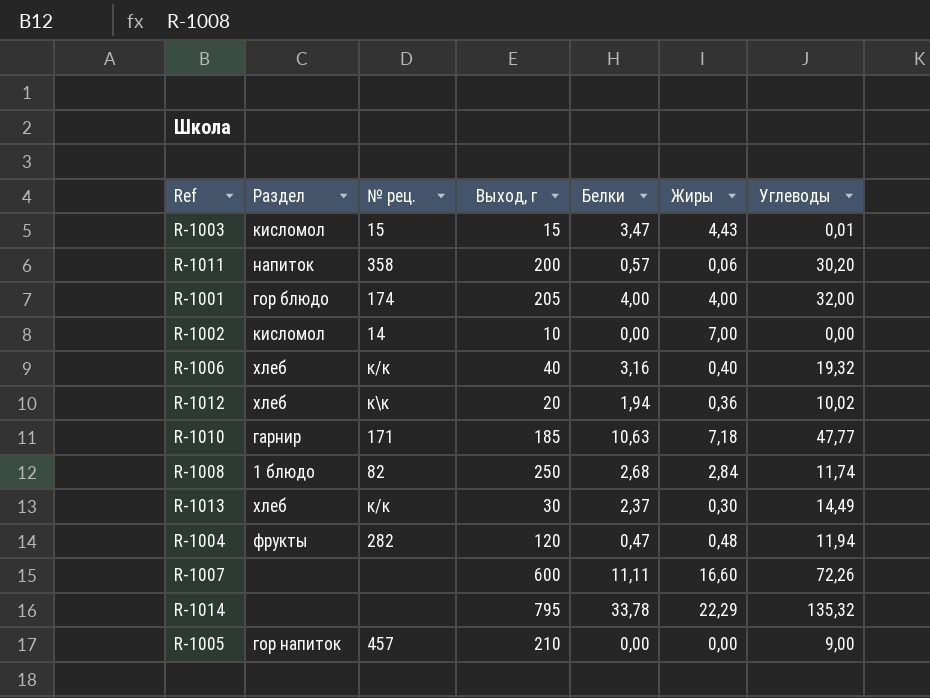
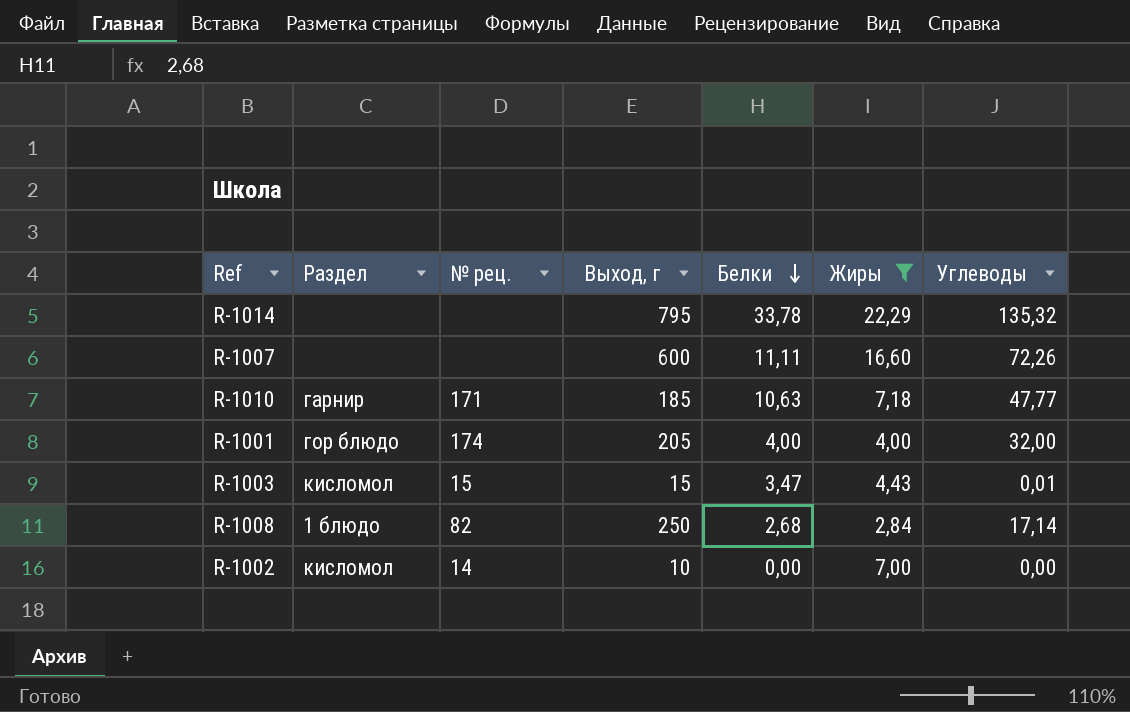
filter: none -> Жиры >= 2,84
row order: none -> Белки descending
R-1008 | Углеводы: 11,74 -> 17,14

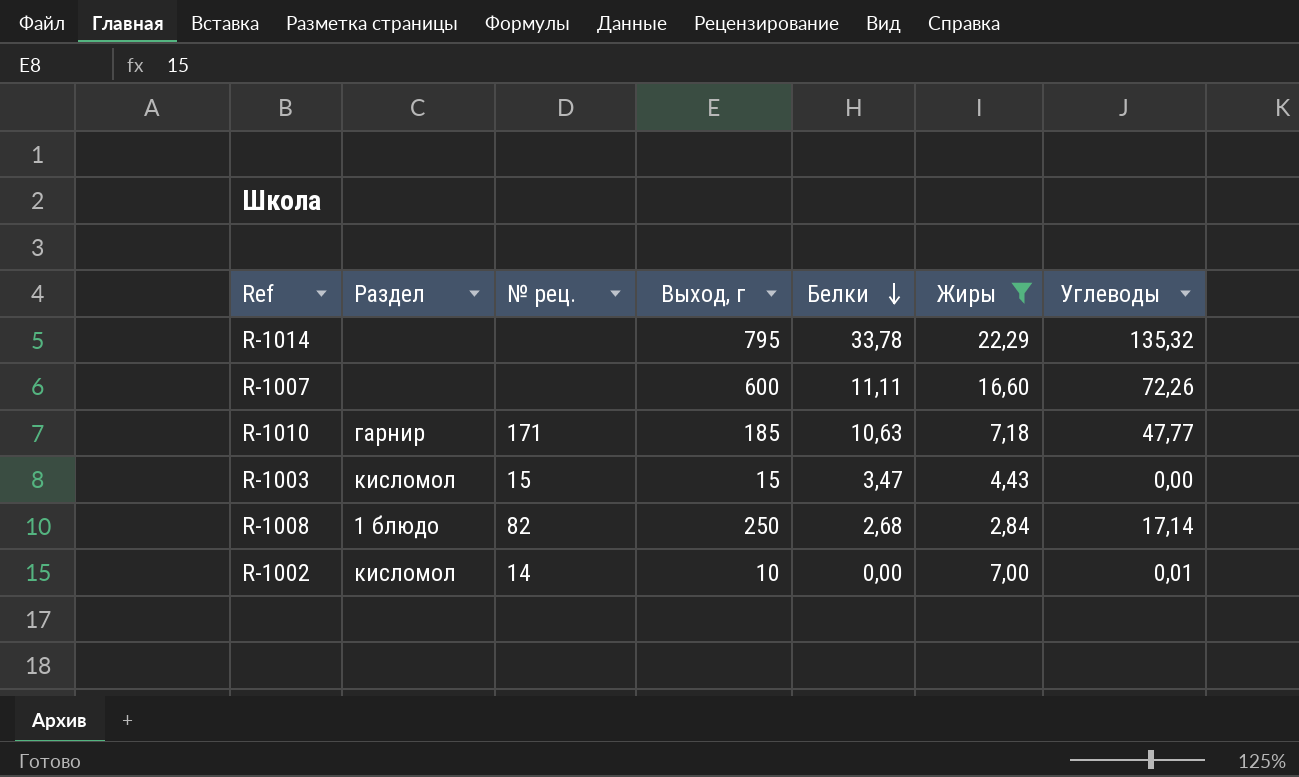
row R-1001: гор блюдо | 174 | 205 | 4,00 | 4,00 | 32,00 -> none
R-1003 | Углеводы: 0,01 -> 0,00
R-1002 | Углеводы: 0,00 -> 0,01

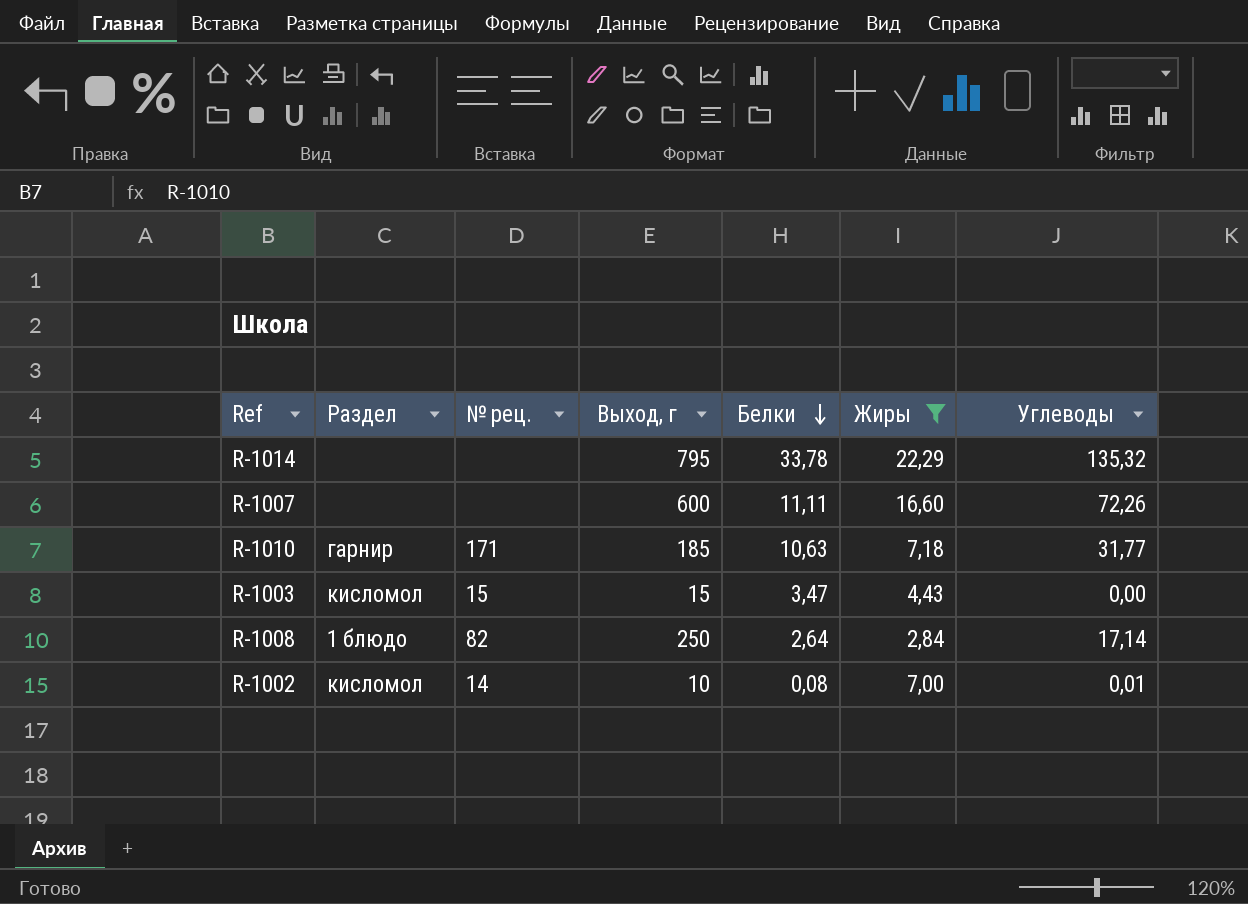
R-1010 | Углеводы: 47,77 -> 31,77
R-1008 | Белки: 2,68 -> 2,64
R-1002 | Белки: 0,00 -> 0,08

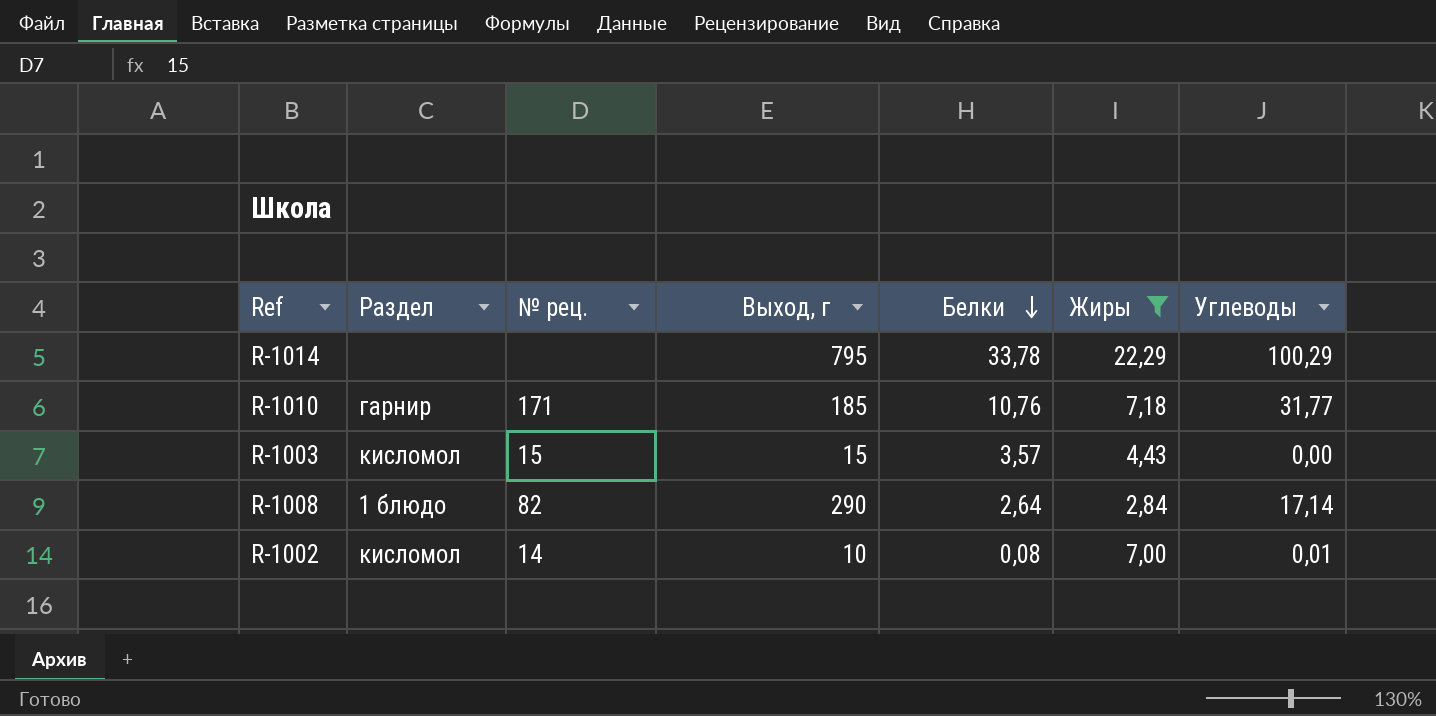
row R-1007: none | none | 600 | 11,11 | 16,60 | 72,26 -> none
R-1014 | Углеводы: 135,32 -> 100,29
R-1010 | Белки: 10,63 -> 10,76
R-1003 | Белки: 3,47 -> 3,57
R-1008 | Выход, г: 250 -> 290

